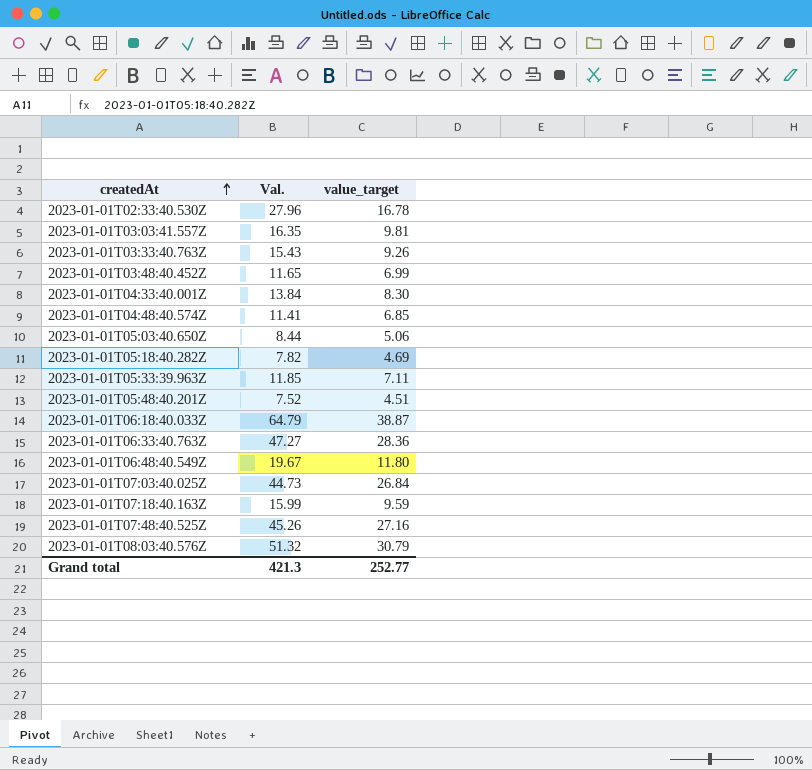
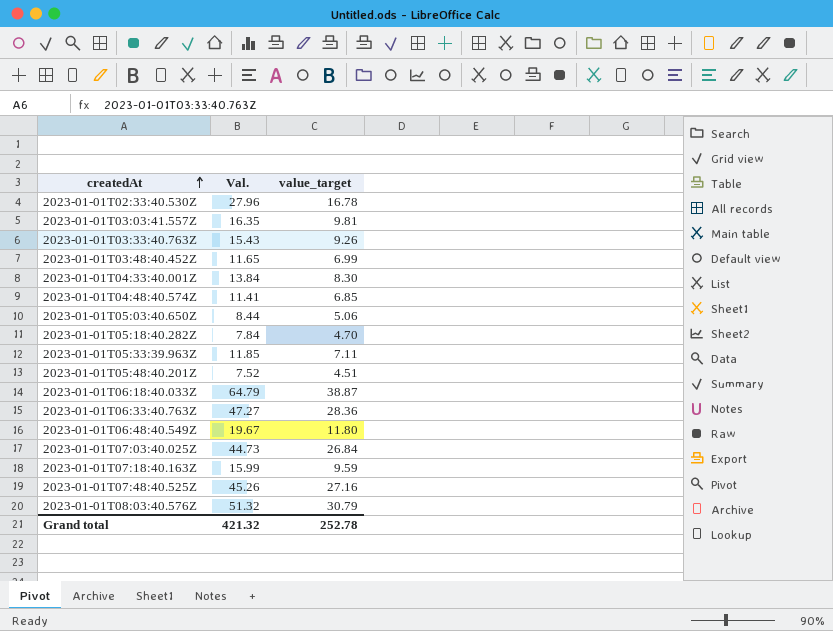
2023-01-01T05:18:40.282Z | Val.: 7.82 -> 7.84
2023-01-01T05:18:40.282Z | value_target: 4.69 -> 4.70
Grand total | Val.: 421.3 -> 421.32
Grand total | value_target: 252.77 -> 252.78

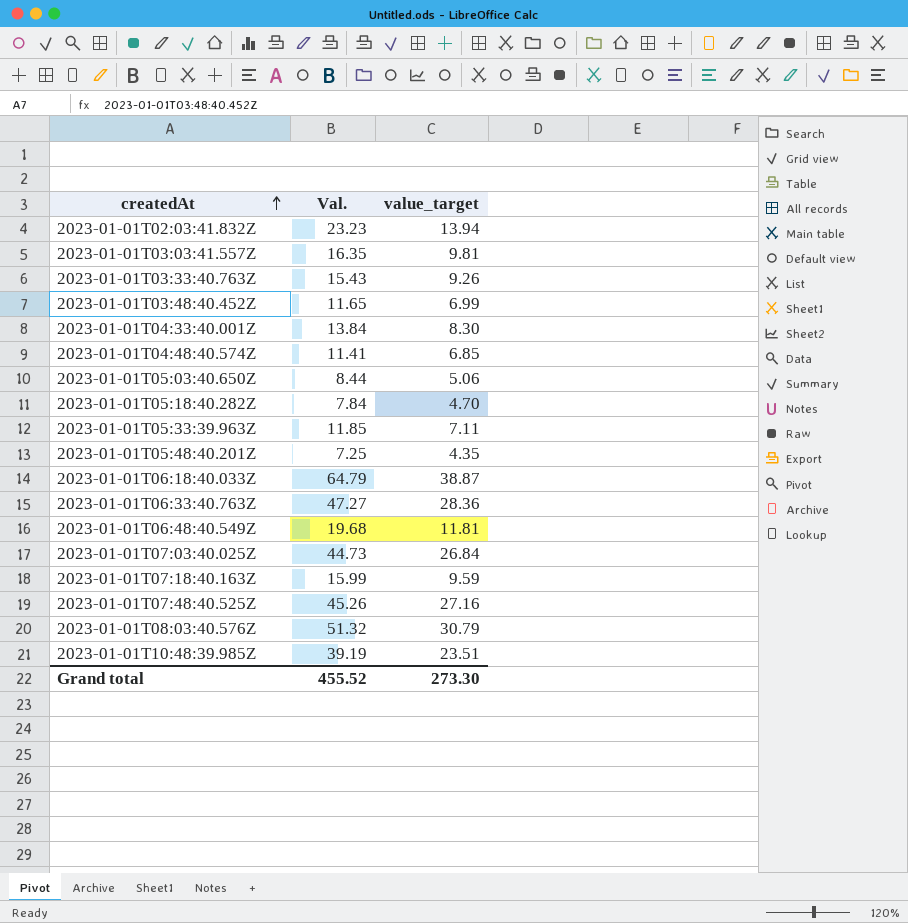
row 2023-01-01T02:33:40.530Z: 27.96 | 16.78 -> none
row 2023-01-01T02:03:41.832Z: none -> 23.23 | 13.94
2023-01-01T05:48:40.201Z | Val.: 7.52 -> 7.25
2023-01-01T05:48:40.201Z | value_target: 4.51 -> 4.35
2023-01-01T06:48:40.549Z | Val.: 19.67 -> 19.68
2023-01-01T06:48:40.549Z | value_target: 11.80 -> 11.81
row 2023-01-01T10:48:39.985Z: none -> 39.19 | 23.51
Grand total | Val.: 421.32 -> 455.52
Grand total | value_target: 252.78 -> 273.30

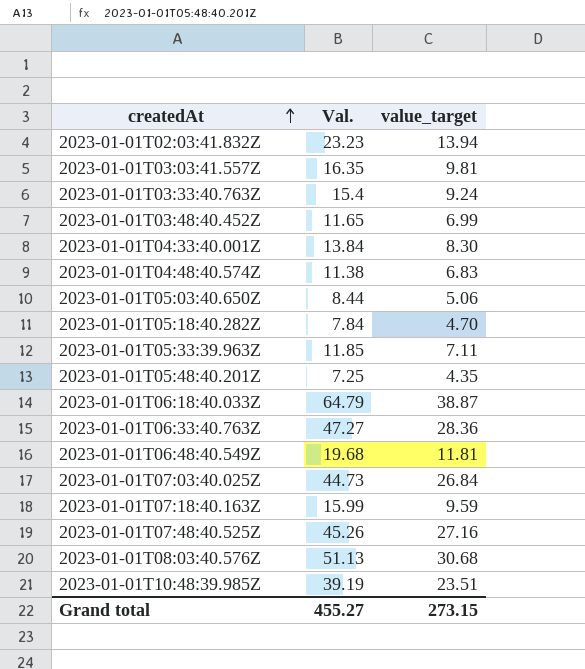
2023-01-01T03:33:40.763Z | Val.: 15.43 -> 15.4
2023-01-01T03:33:40.763Z | value_target: 9.26 -> 9.24
2023-01-01T04:48:40.574Z | Val.: 11.41 -> 11.38
2023-01-01T04:48:40.574Z | value_target: 6.85 -> 6.83
2023-01-01T08:03:40.576Z | Val.: 51.32 -> 51.13
2023-01-01T08:03:40.576Z | value_target: 30.79 -> 30.68
Grand total | Val.: 455.52 -> 455.27
Grand total | value_target: 273.30 -> 273.15

